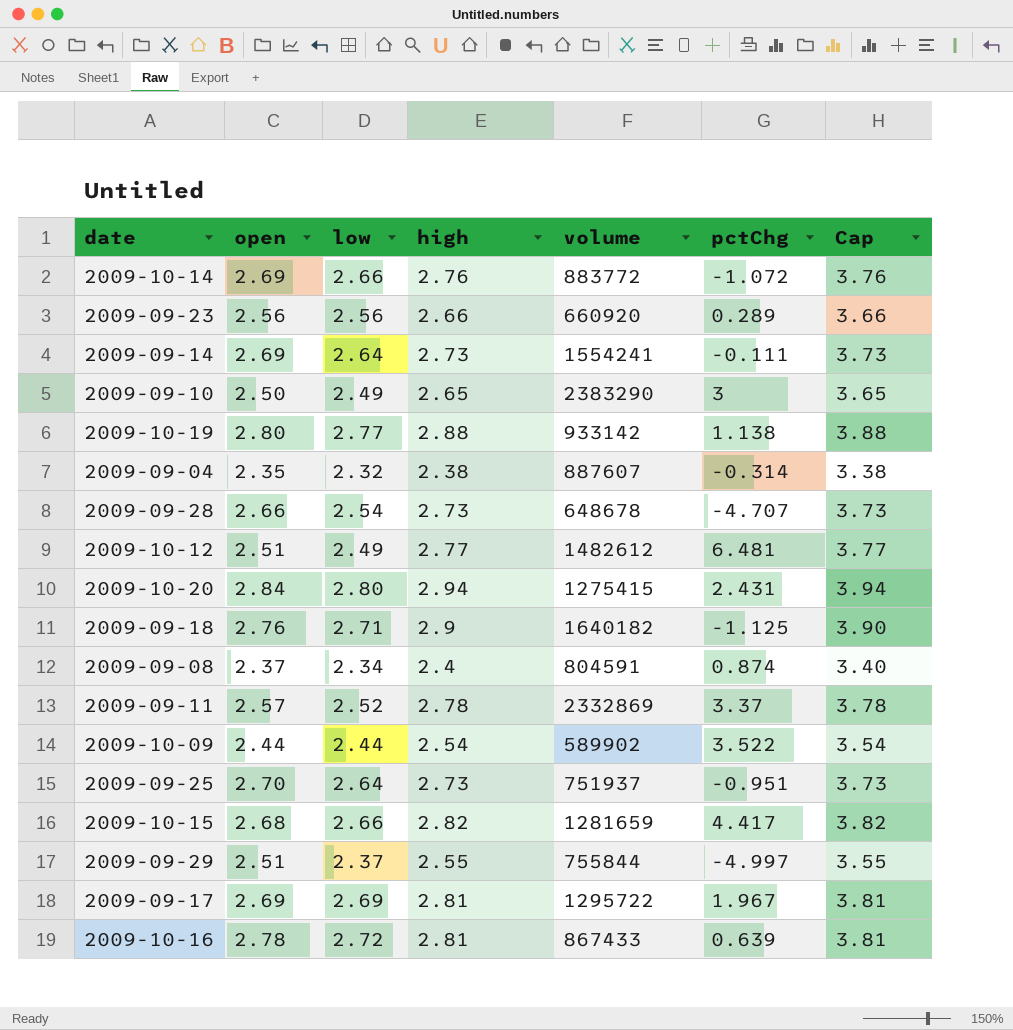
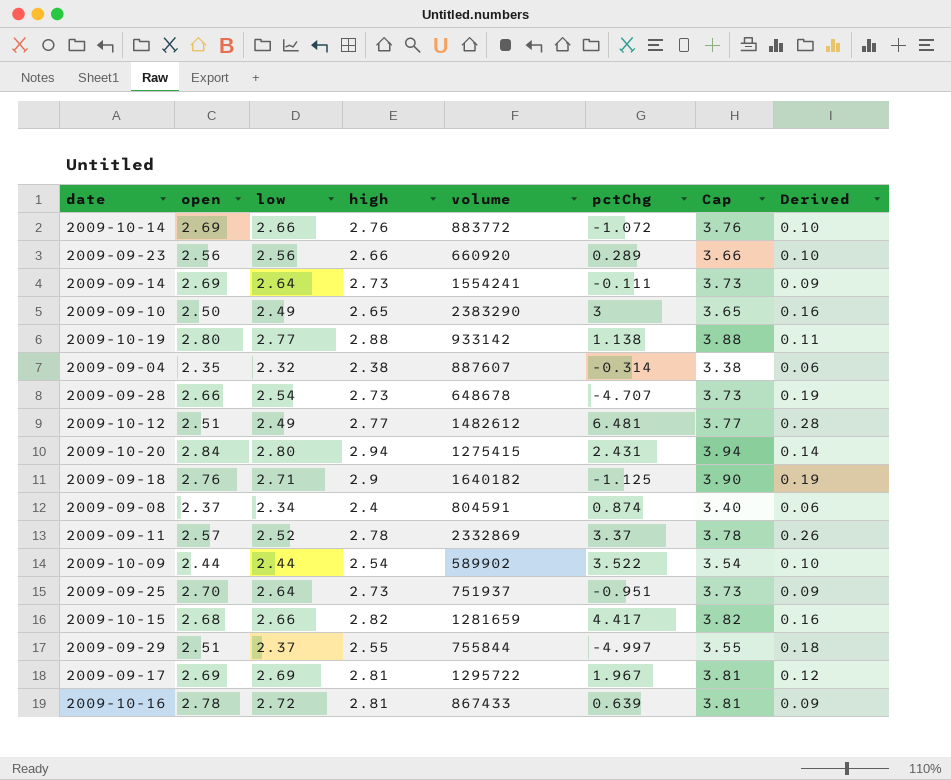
column Derived | formula: none -> [high] - [low]

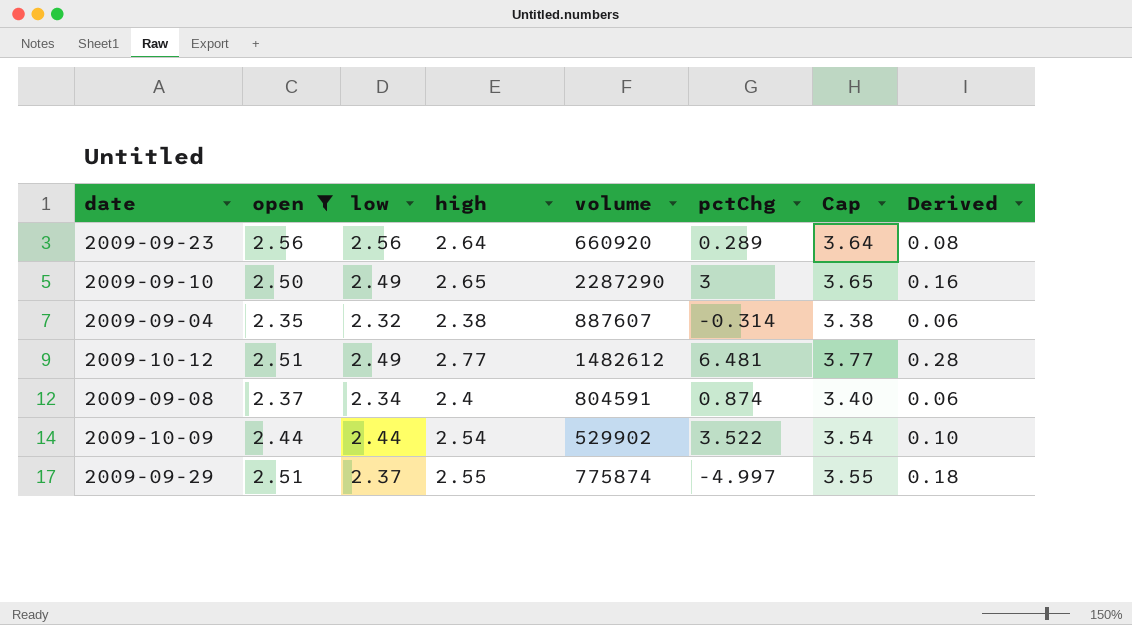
filter: none -> open <= 2.56
2009-09-23 | high: 2.66 -> 2.64
2009-09-23 | Cap: 3.66 -> 3.64
2009-09-23 | Derived: 0.10 -> 0.08
2009-09-10 | volume: 2383290 -> 2287290
2009-10-09 | volume: 589902 -> 529902
2009-09-29 | volume: 755844 -> 775874

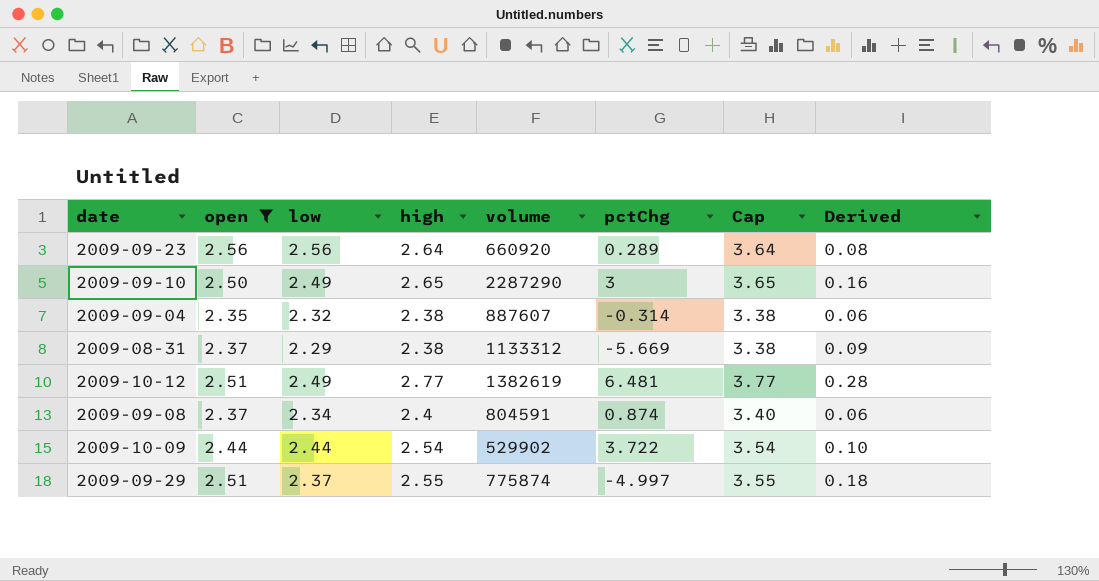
row 2009-08-31: none -> 2.37 | 2.29 | 2.38 | 1133312 | -5.669 | 3.38 | 0.09
2009-10-12 | volume: 1482612 -> 1382619
2009-10-09 | pctChg: 3.522 -> 3.722

